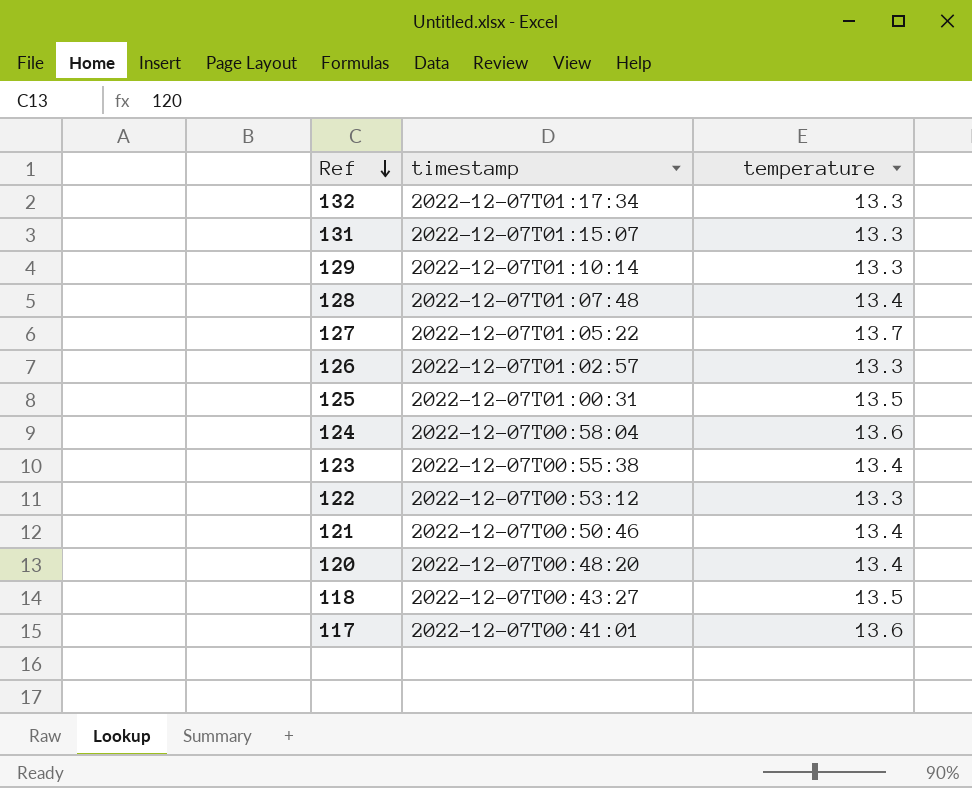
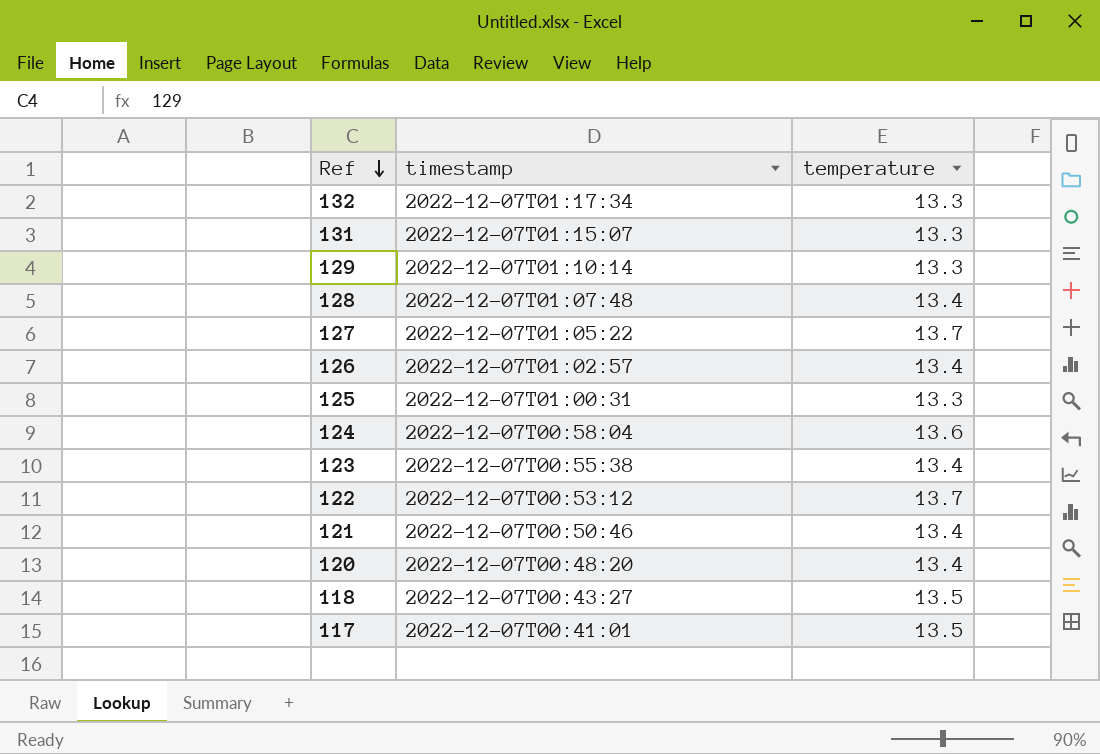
126 | temperature: 13.3 -> 13.4
125 | temperature: 13.5 -> 13.3
122 | temperature: 13.3 -> 13.7
117 | temperature: 13.6 -> 13.5

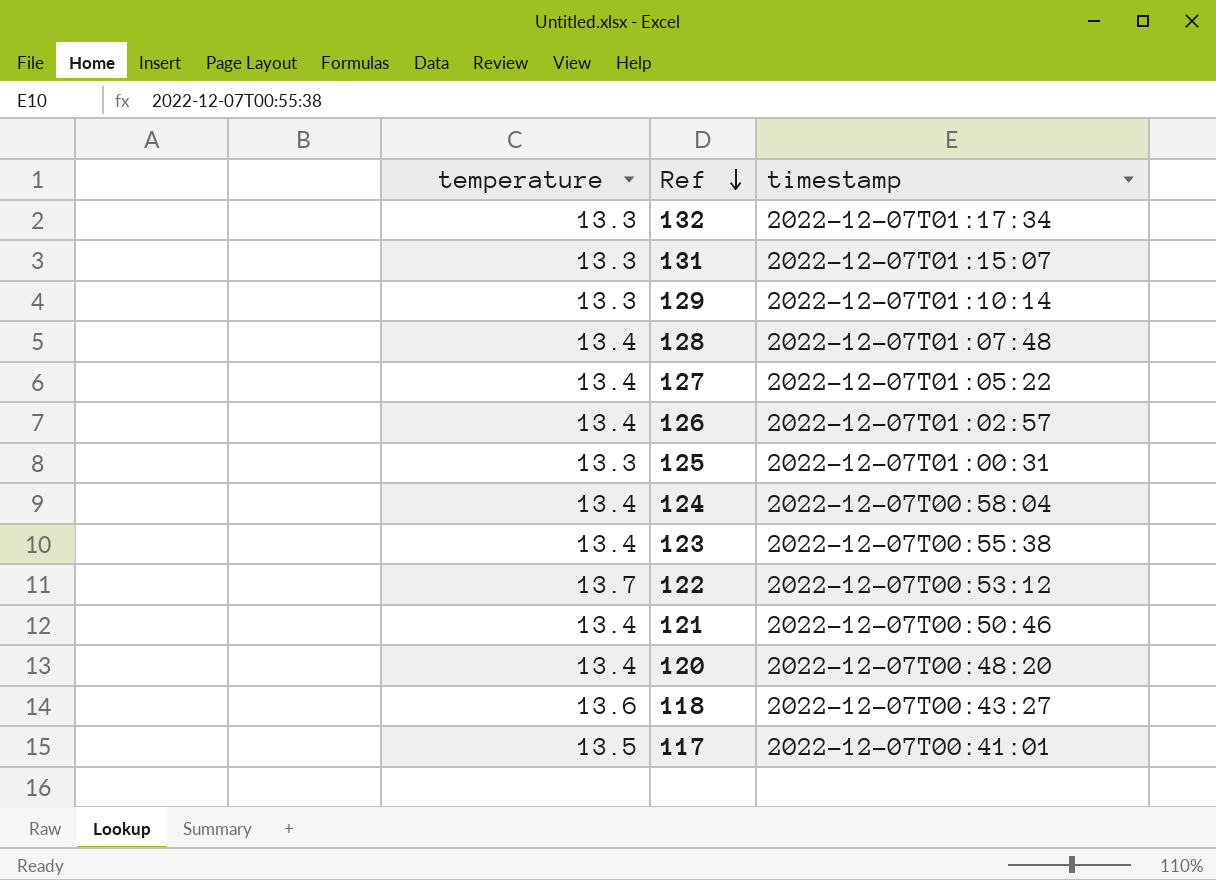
column temperature | position: 3 -> 1
127 | temperature: 13.7 -> 13.4
124 | temperature: 13.6 -> 13.4
118 | temperature: 13.5 -> 13.6

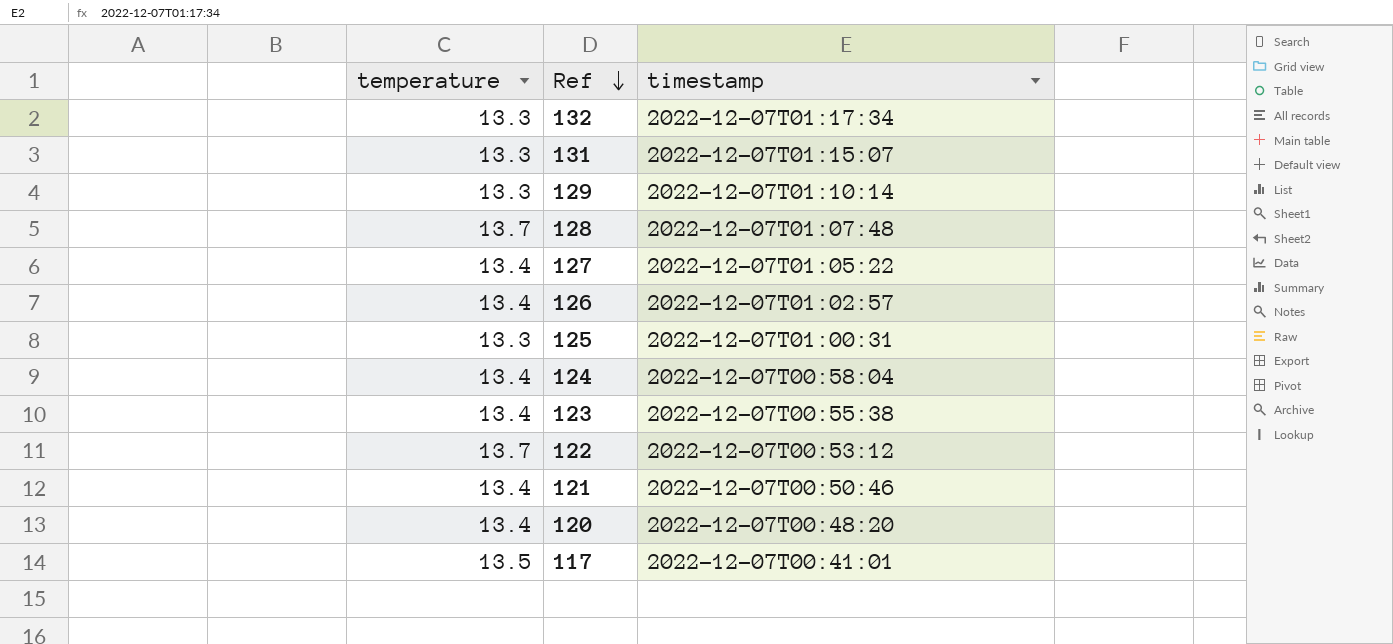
row 118: 13.6 | 2022-12-07T00:43:27 -> none
128 | temperature: 13.4 -> 13.7

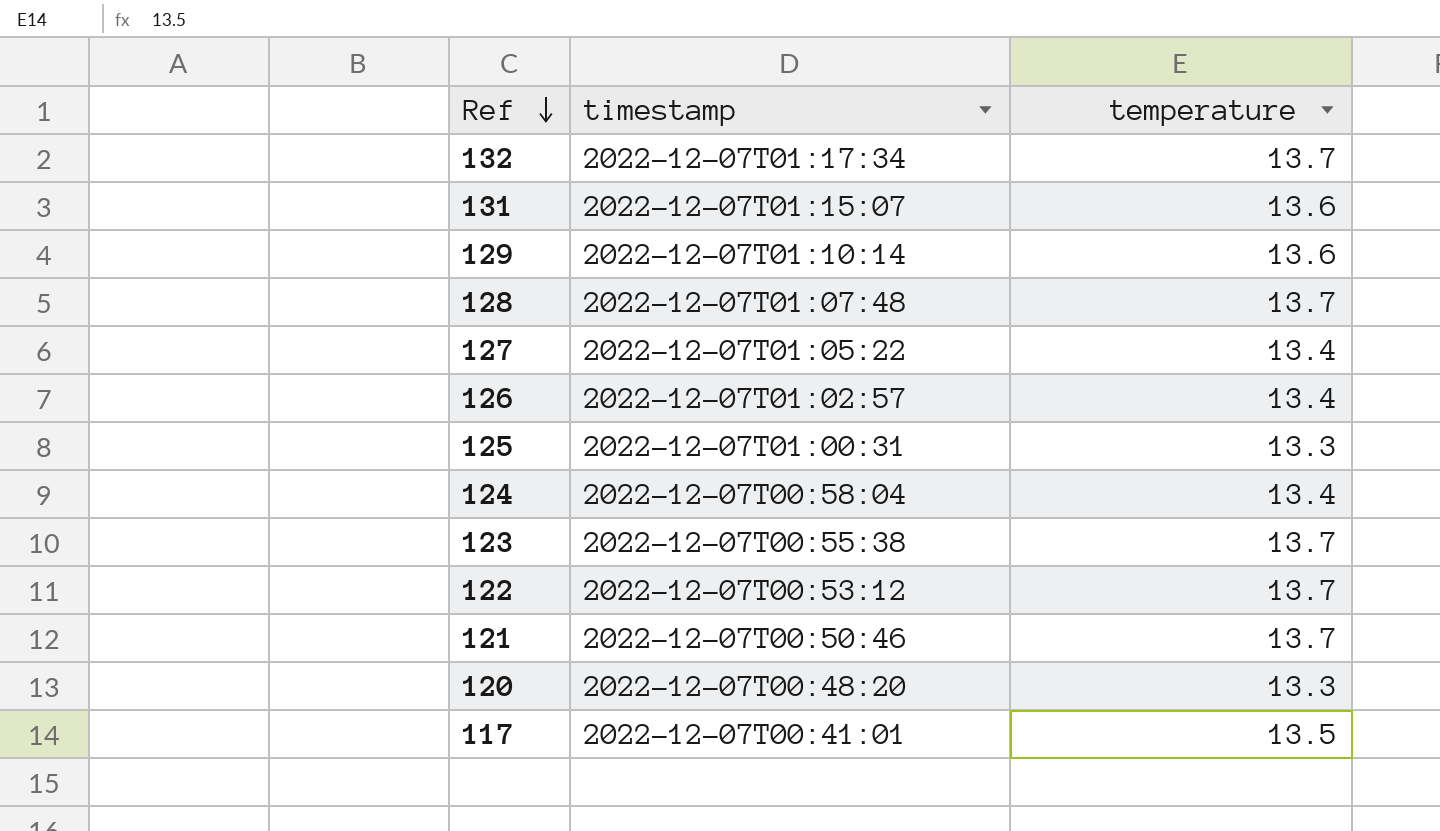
column temperature | position: 1 -> 3
132 | temperature: 13.3 -> 13.7
131 | temperature: 13.3 -> 13.6
129 | temperature: 13.3 -> 13.6
123 | temperature: 13.4 -> 13.7
121 | temperature: 13.4 -> 13.7
120 | temperature: 13.4 -> 13.3

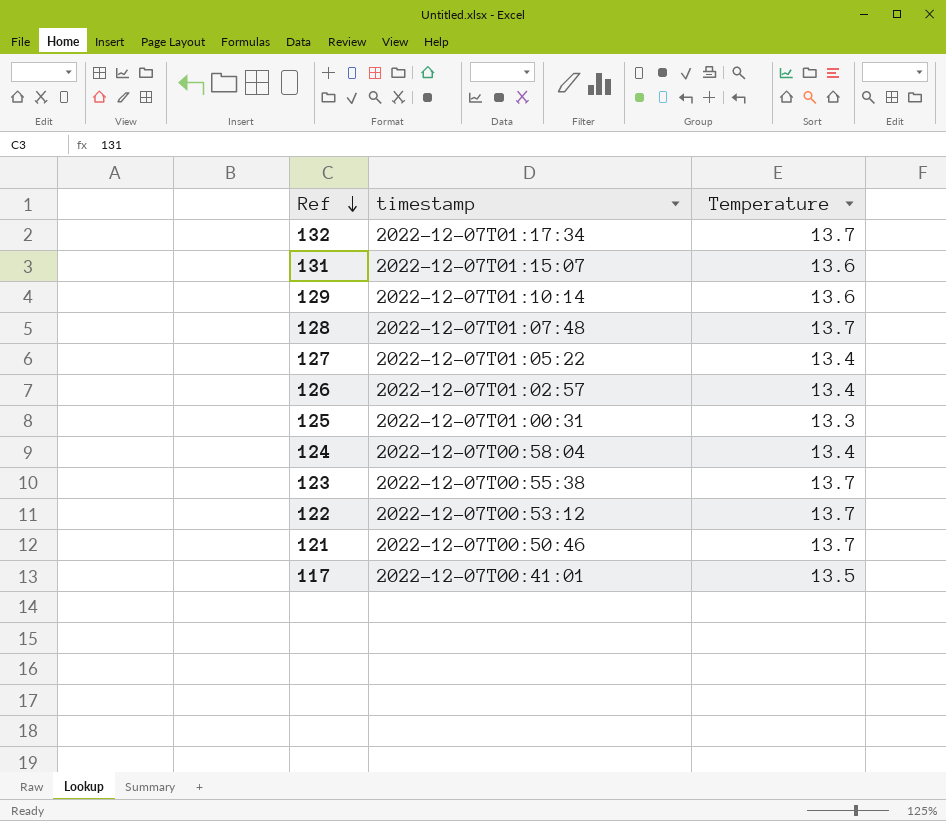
column name: temperature -> Temperature
row 120: 2022-12-07T00:48:20 | 13.3 -> none

